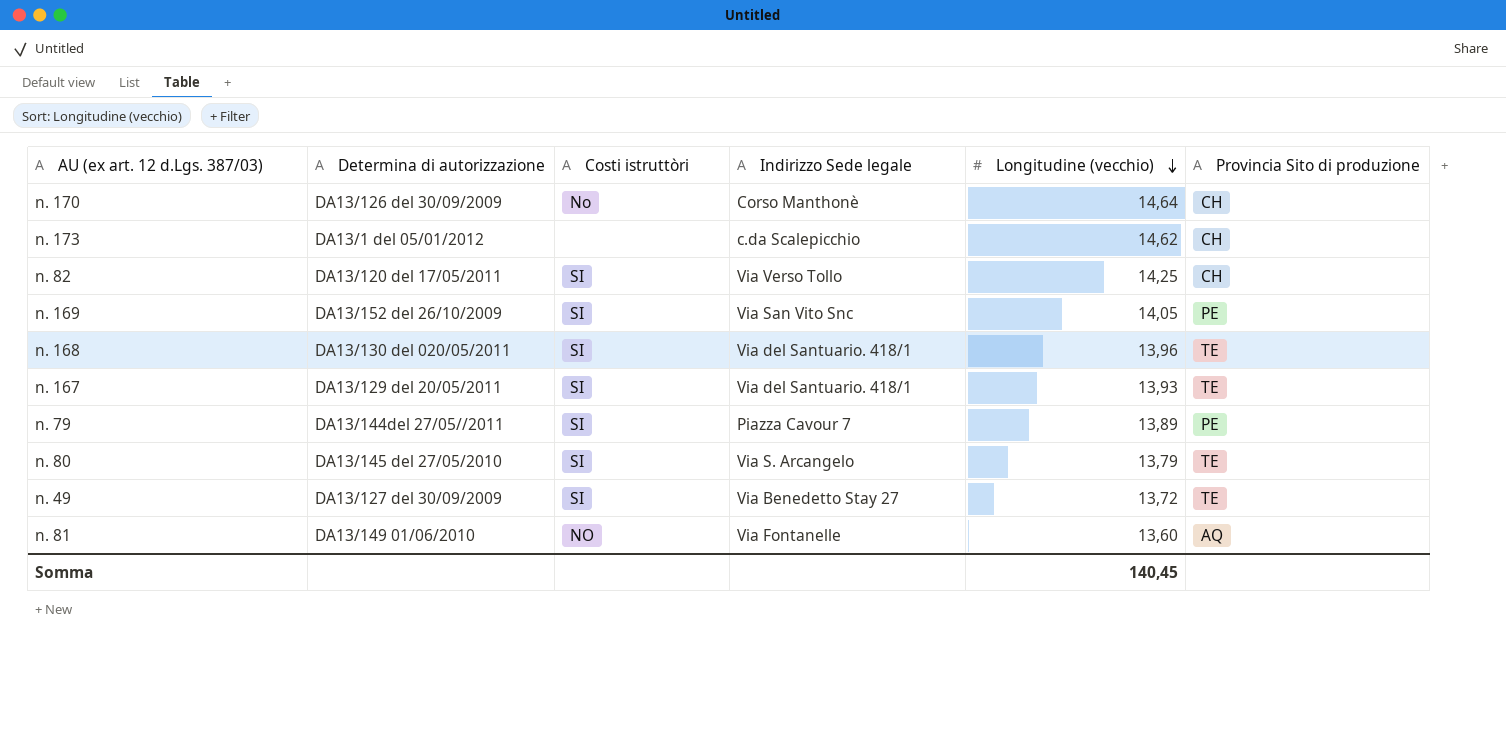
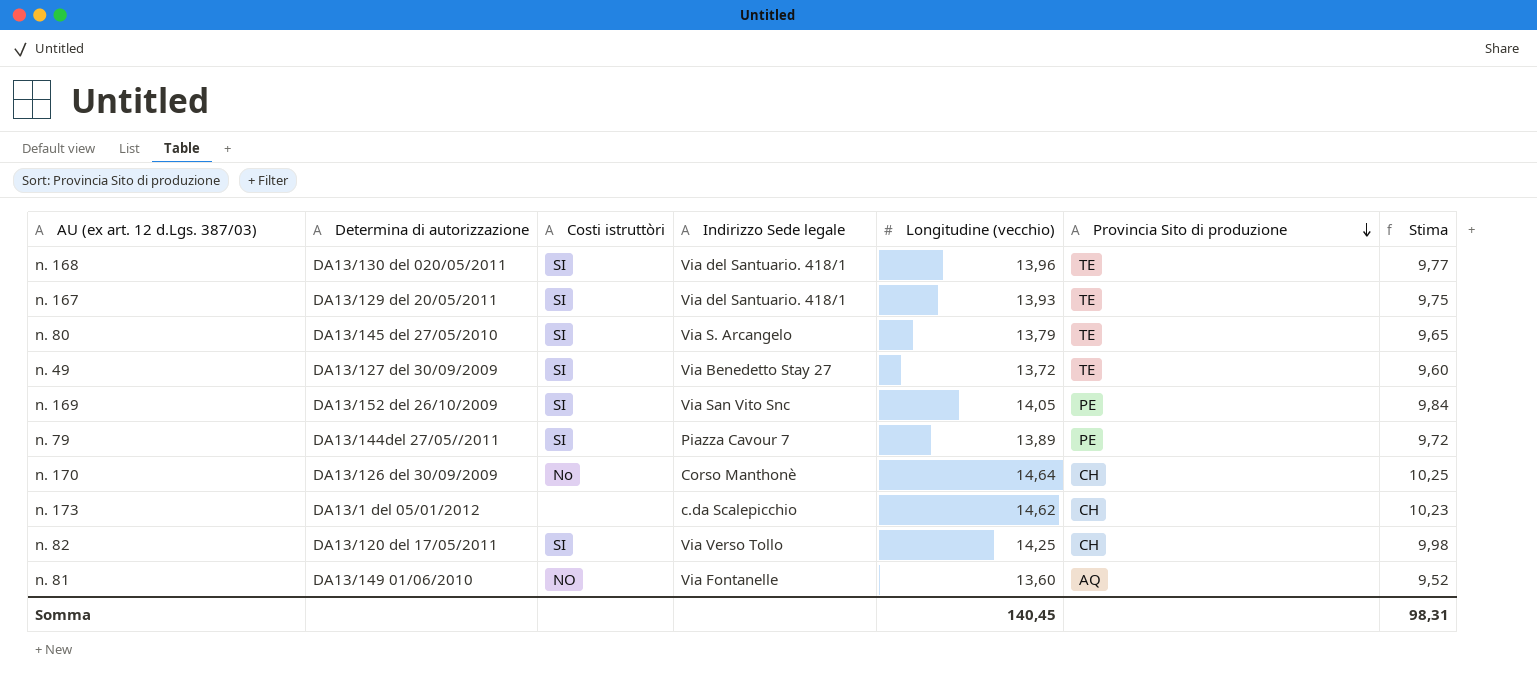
row order: Longitudine (vecchio) descending -> Provincia Sito di produzione descending
column Stima | formula: none -> [Longitudine (vecchio)] * 0,7

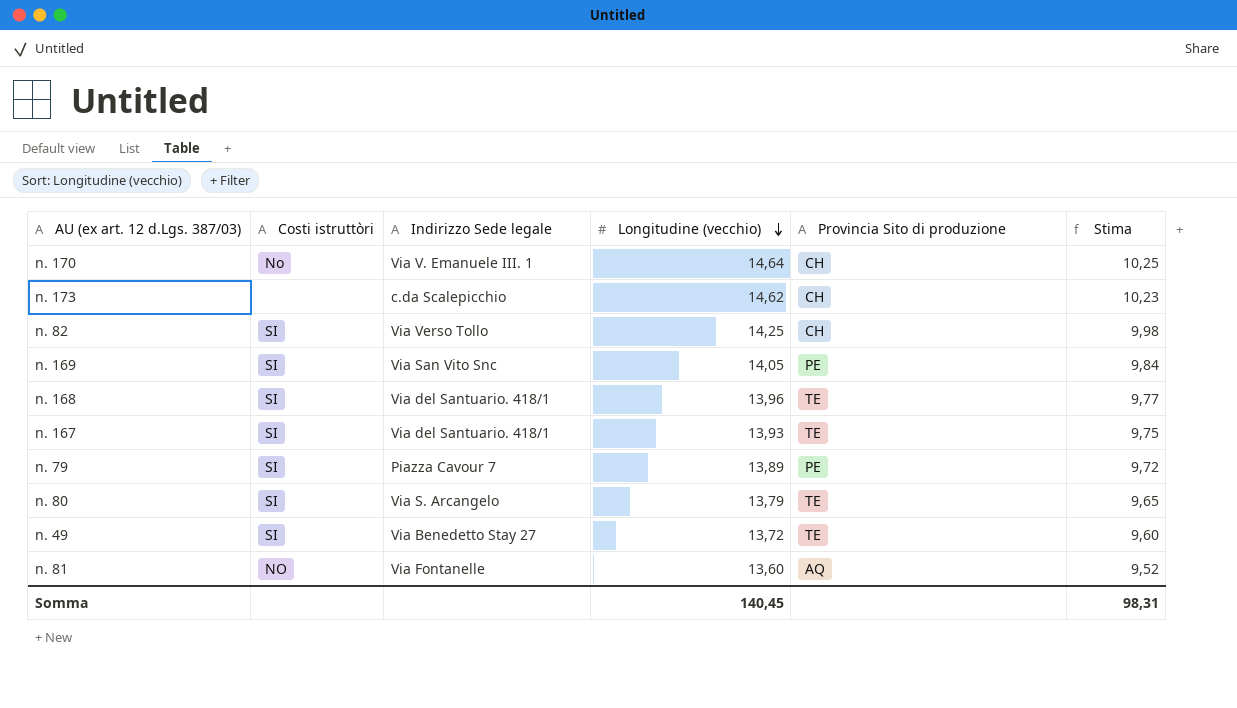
row order: Provincia Sito di produzione descending -> Longitudine (vecchio) descending
column Determina di autorizzazione | position: 2 -> none
n. 170 | Indirizzo Sede legale: Corso Manthonè -> Via V. Emanuele III. 1

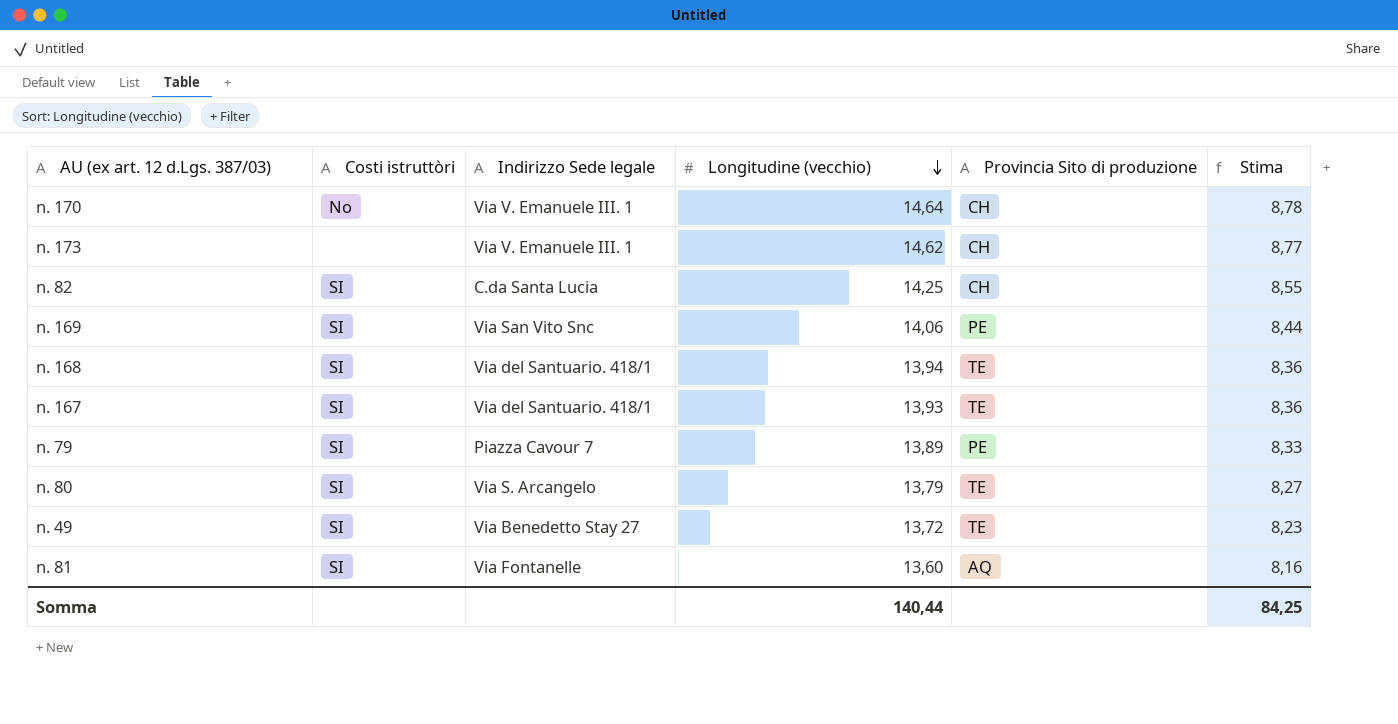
column Stima | formula: [Longitudine (vecchio)] * 0,7 -> [Longitudine (vecchio)] * 0,6
n. 173 | Indirizzo Sede legale: c.da Scalepicchio -> Via V. Emanuele III. 1
n. 82 | Indirizzo Sede legale: Via Verso Tollo -> C.da Santa Lucia
n. 169 | Longitudine (vecchio): 14,05 -> 14,06
n. 168 | Longitudine (vecchio): 13,96 -> 13,94
n. 81 | Costi istruttòri: NO -> SI
Somma | Longitudine (vecchio): 140,45 -> 140,44
Somma | Stima: 98,31 -> 84,25

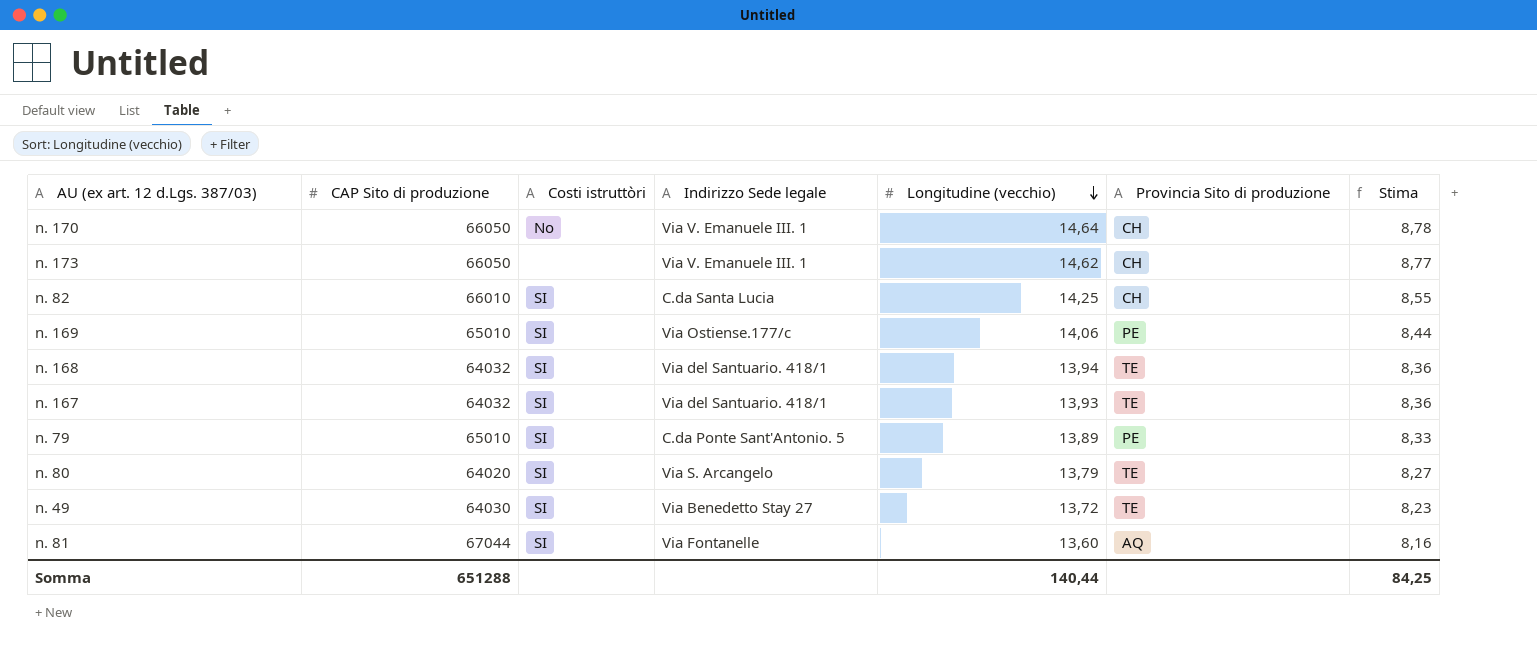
column CAP Sito di produzione | position: none -> 2
n. 169 | Indirizzo Sede legale: Via San Vito Snc -> Via Ostiense.177/c
n. 79 | Indirizzo Sede legale: Piazza Cavour 7 -> C.da Ponte Sant'Antonio. 5

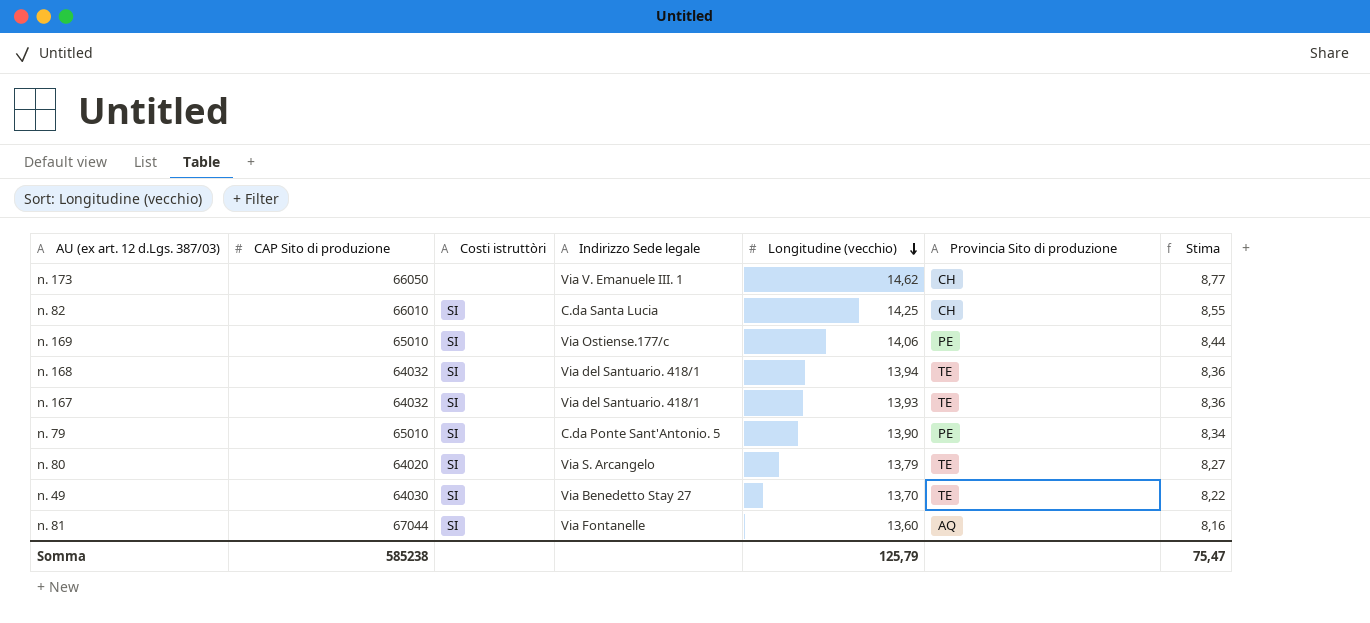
row n. 170: 66050 | No | Via V. Emanuele III. 1 | 14,64 | CH | 8,78 -> none
n. 79 | Longitudine (vecchio): 13,89 -> 13,90
n. 79 | Stima: 8,33 -> 8,34
n. 49 | Longitudine (vecchio): 13,72 -> 13,70
n. 49 | Stima: 8,23 -> 8,22
Somma | CAP Sito di produzione: 651288 -> 585238
Somma | Longitudine (vecchio): 140,44 -> 125,79
Somma | Stima: 84,25 -> 75,47

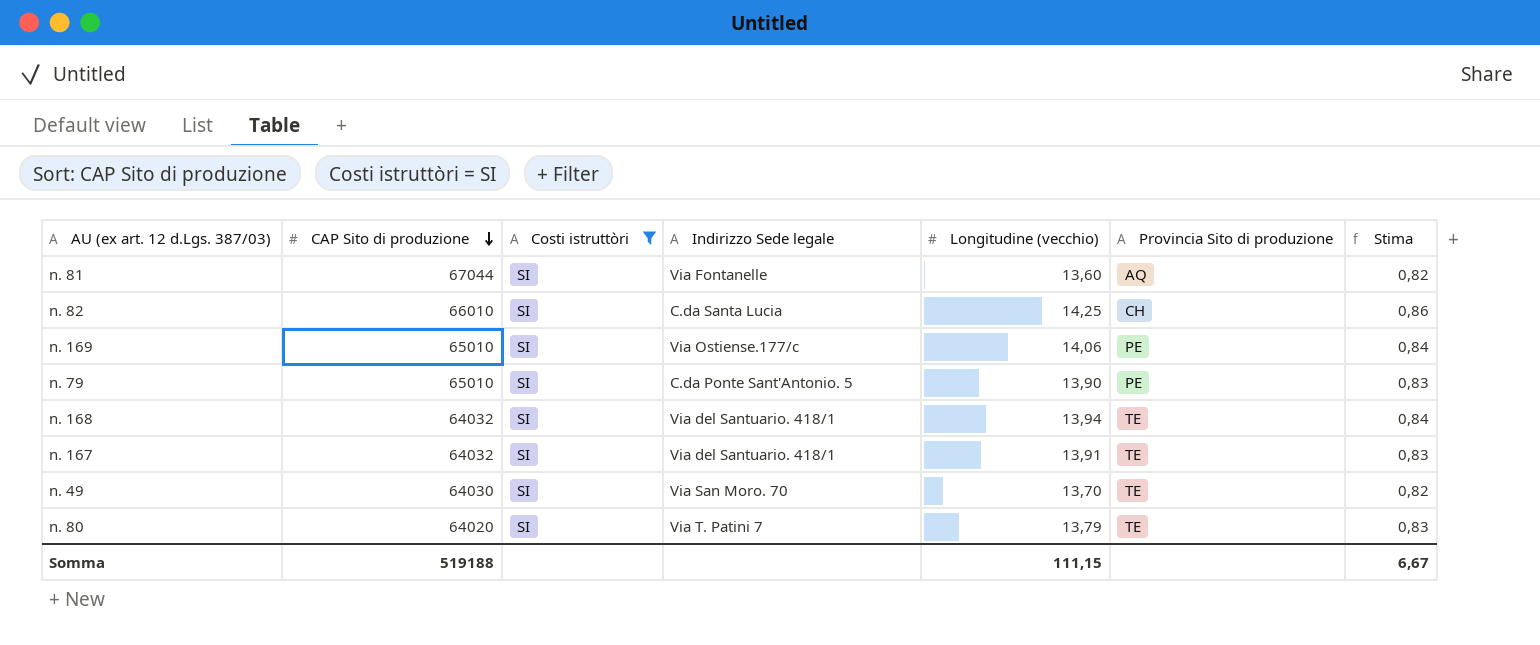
filter: none -> Costi istruttòri = SI
row order: Longitudine (vecchio) descending -> CAP Sito di produzione descending
column Stima | formula: [Longitudine (vecchio)] * 0,6 -> [Longitudine (vecchio)] * 0,06
n. 167 | Longitudine (vecchio): 13,93 -> 13,91
n. 49 | Indirizzo Sede legale: Via Benedetto Stay 27 -> Via San Moro. 70
n. 80 | Indirizzo Sede legale: Via S. Arcangelo -> Via T. Patini 7
Somma | CAP Sito di produzione: 585238 -> 519188
Somma | Longitudine (vecchio): 125,79 -> 111,15
Somma | Stima: 75,47 -> 6,67

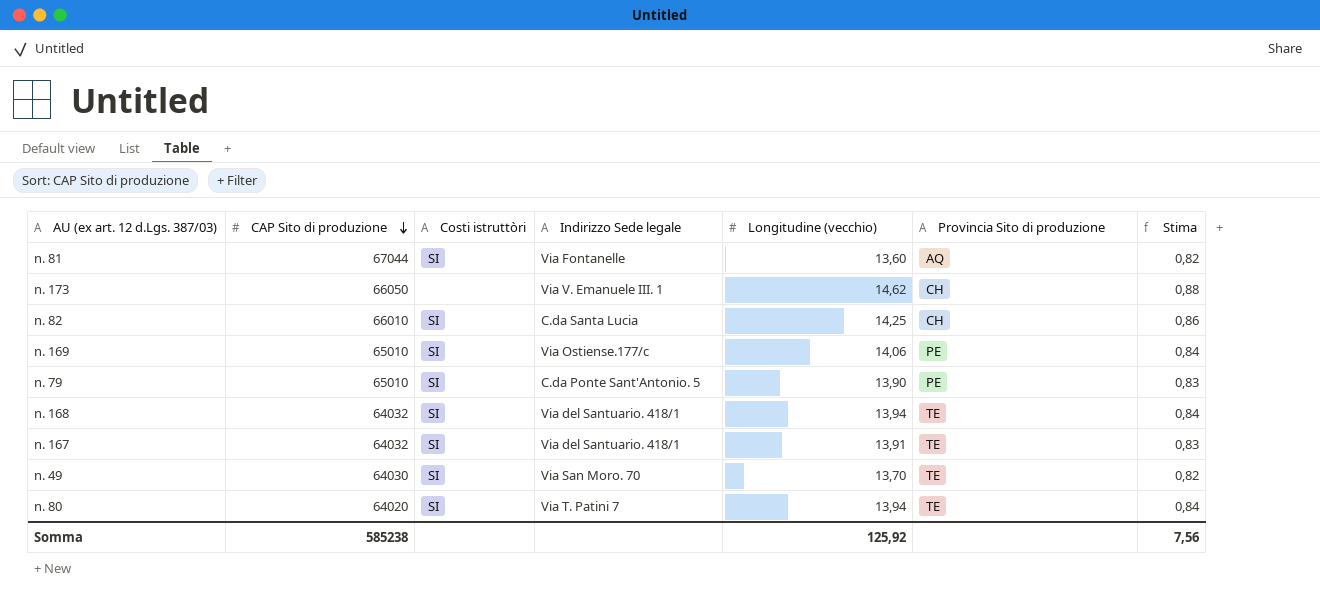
filter: Costi istruttòri = SI -> none
n. 80 | Longitudine (vecchio): 13,79 -> 13,94
n. 80 | Stima: 0,83 -> 0,84
Somma | CAP Sito di produzione: 519188 -> 585238
Somma | Longitudine (vecchio): 111,15 -> 125,92
Somma | Stima: 6,67 -> 7,56

